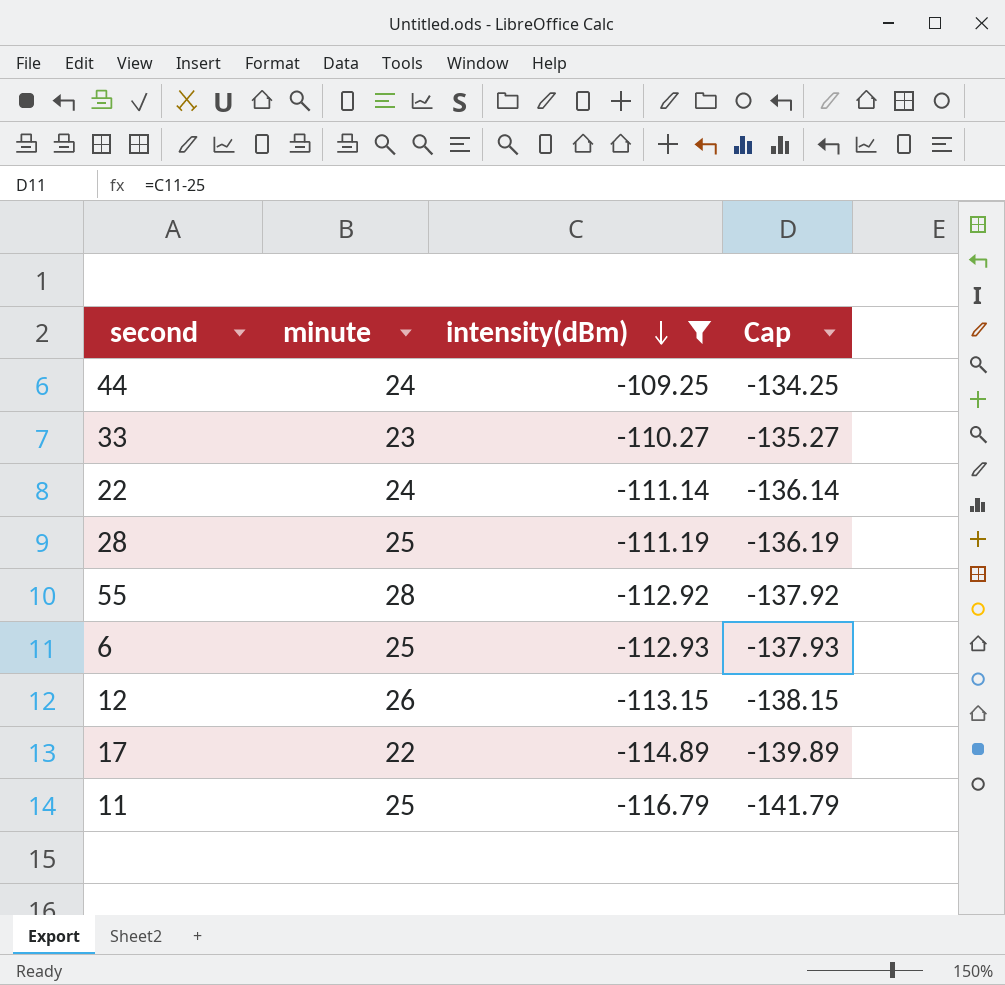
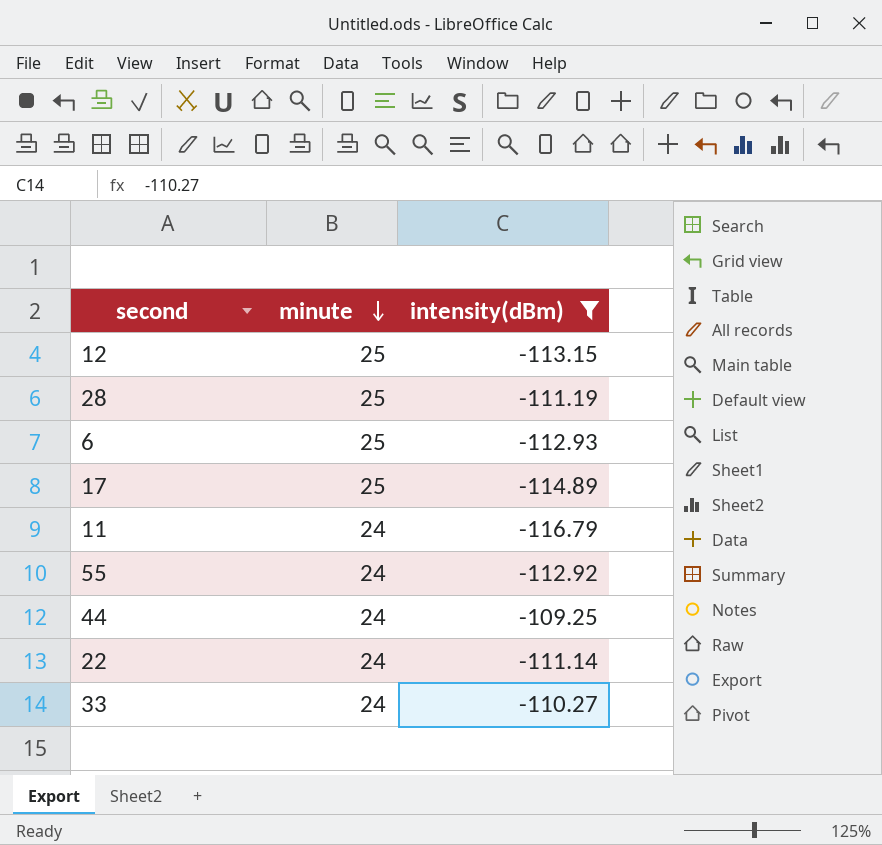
row order: intensity(dBm) descending -> minute descending
column Cap | formula: [intensity(dBm)] - 25 -> none
12 | minute: 26 -> 25
17 | minute: 22 -> 25
11 | minute: 25 -> 24
55 | minute: 28 -> 24
33 | minute: 23 -> 24

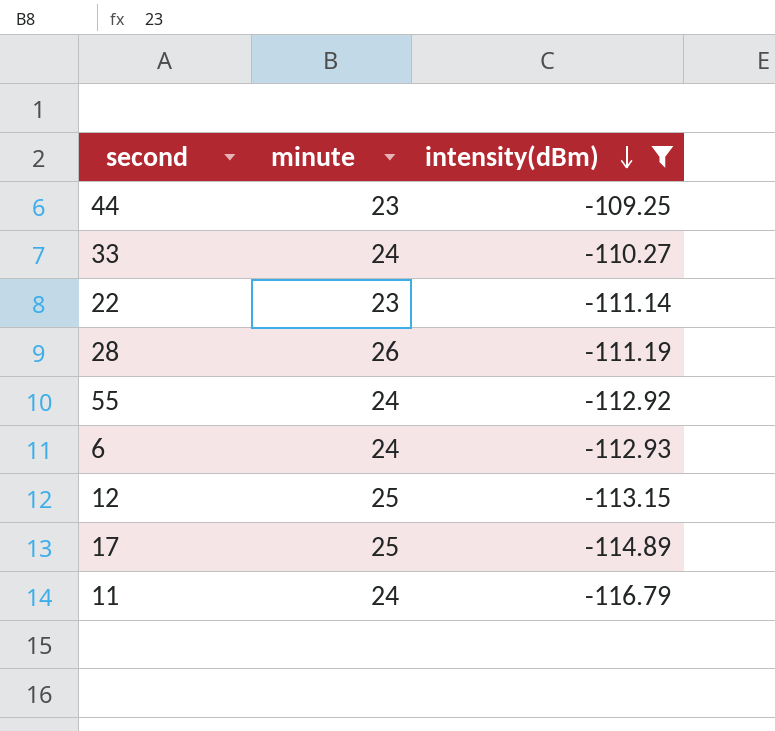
row order: minute descending -> intensity(dBm) descending
44 | minute: 24 -> 23
22 | minute: 24 -> 23
28 | minute: 25 -> 26
6 | minute: 25 -> 24

